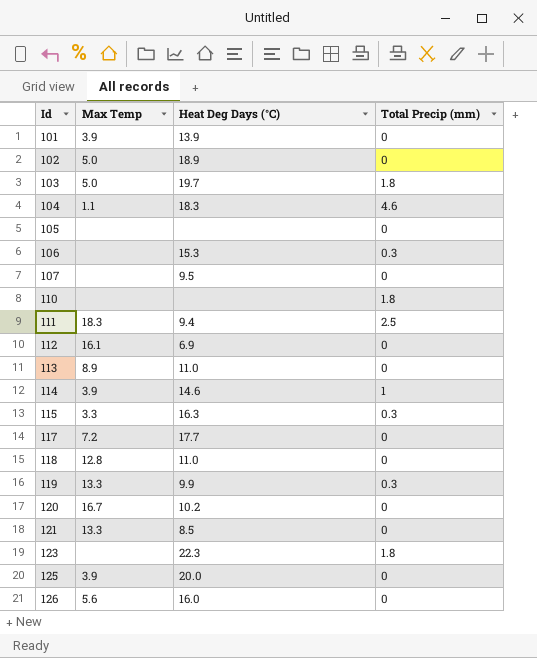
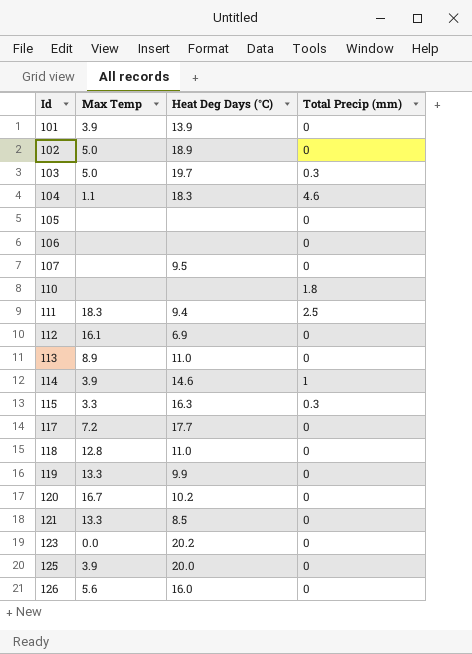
103 | Total Precip (mm): 1.8 -> 0.3
106 | Heat Deg Days (°C): 15.3 -> none
106 | Total Precip (mm): 0.3 -> 0
119 | Total Precip (mm): 0.3 -> 0
123 | Max Temp: none -> 0.0
123 | Heat Deg Days (°C): 22.3 -> 20.2
123 | Total Precip (mm): 1.8 -> 0

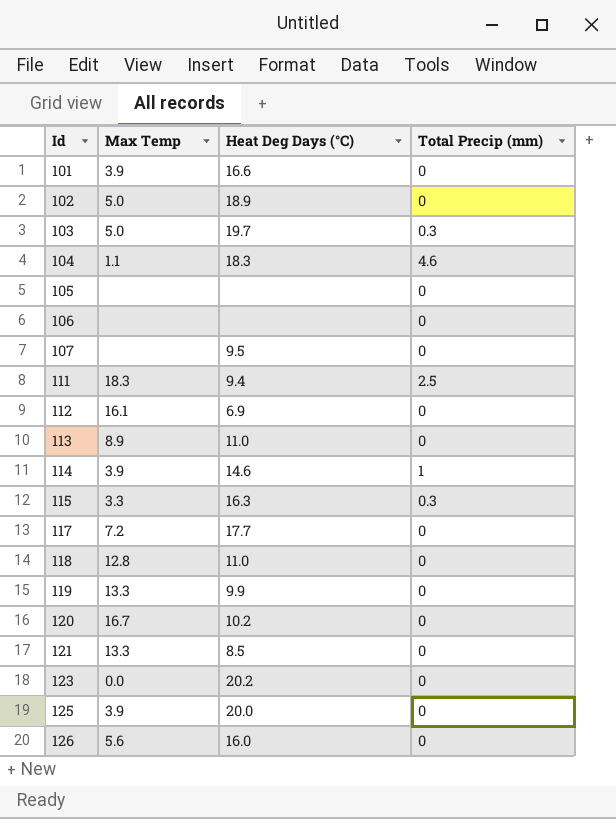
row 110: none | none | 1.8 -> none
101 | Heat Deg Days (°C): 13.9 -> 16.6

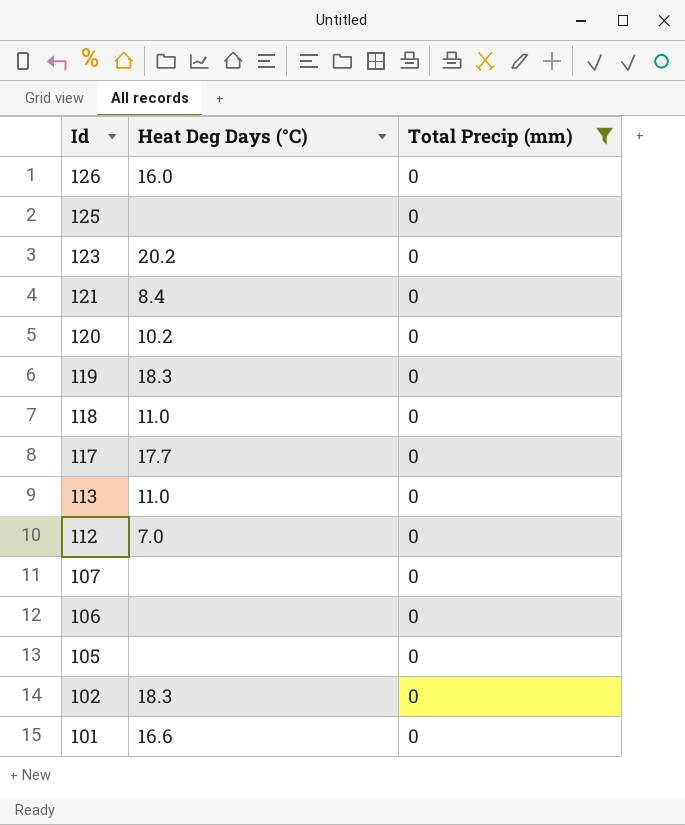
filter: none -> Total Precip (mm) = 0
row order: Id ascending -> Id descending
column Max Temp | position: 2 -> none
125 | Heat Deg Days (°C): 20.0 -> none
121 | Heat Deg Days (°C): 8.5 -> 8.4
119 | Heat Deg Days (°C): 9.9 -> 18.3
112 | Heat Deg Days (°C): 6.9 -> 7.0
107 | Heat Deg Days (°C): 9.5 -> none
102 | Heat Deg Days (°C): 18.9 -> 18.3

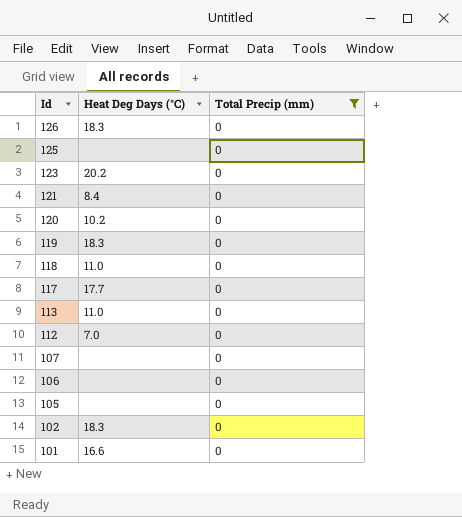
126 | Heat Deg Days (°C): 16.0 -> 18.3

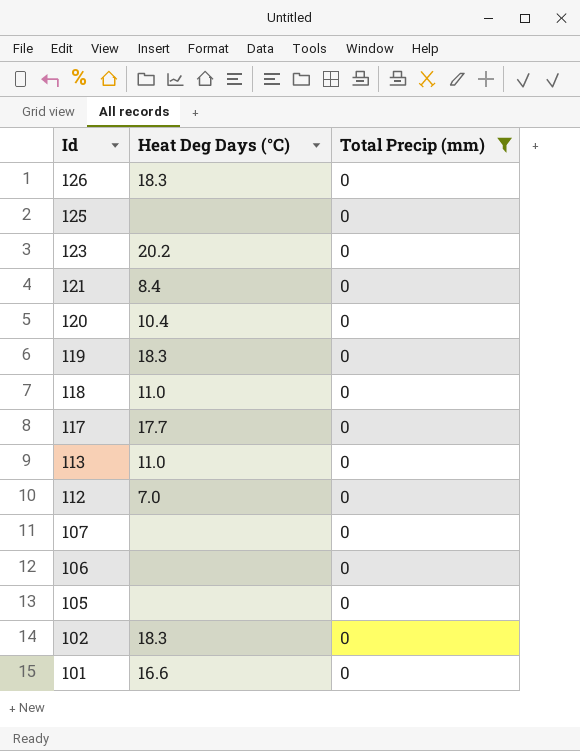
120 | Heat Deg Days (°C): 10.2 -> 10.4

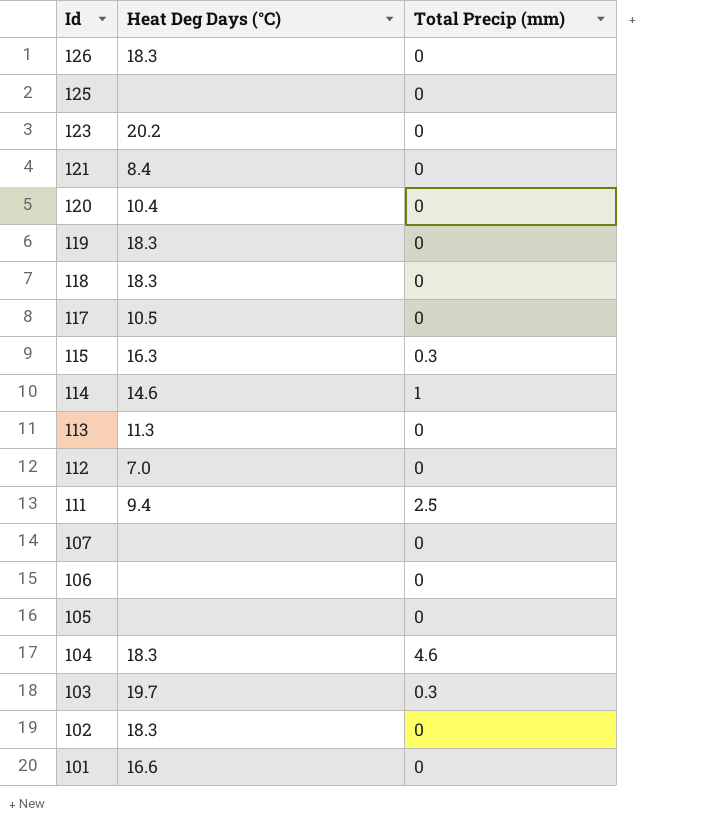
filter: Total Precip (mm) = 0 -> none
118 | Heat Deg Days (°C): 11.0 -> 18.3
117 | Heat Deg Days (°C): 17.7 -> 10.5
113 | Heat Deg Days (°C): 11.0 -> 11.3

